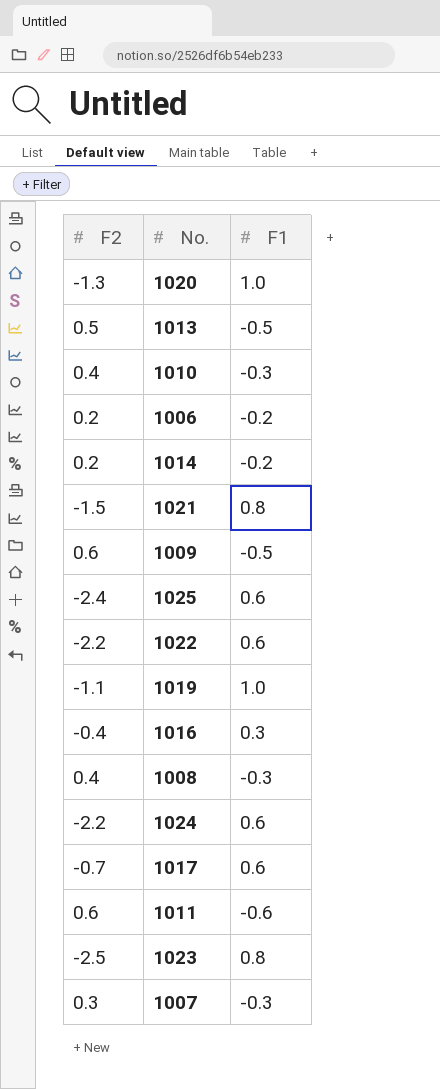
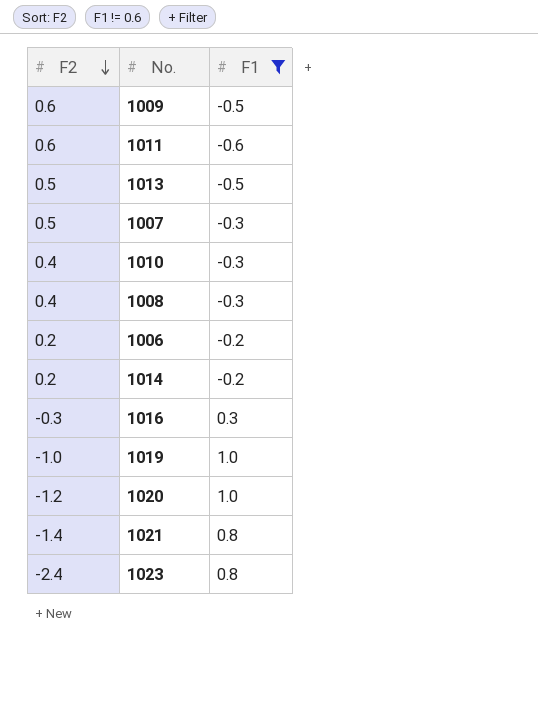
filter: none -> F1 != 0.6
row order: none -> F2 descending
1007 | F2: 0.3 -> 0.5
1016 | F2: -0.4 -> -0.3
1019 | F2: -1.1 -> -1.0
1020 | F2: -1.3 -> -1.2
1021 | F2: -1.5 -> -1.4
1023 | F2: -2.5 -> -2.4

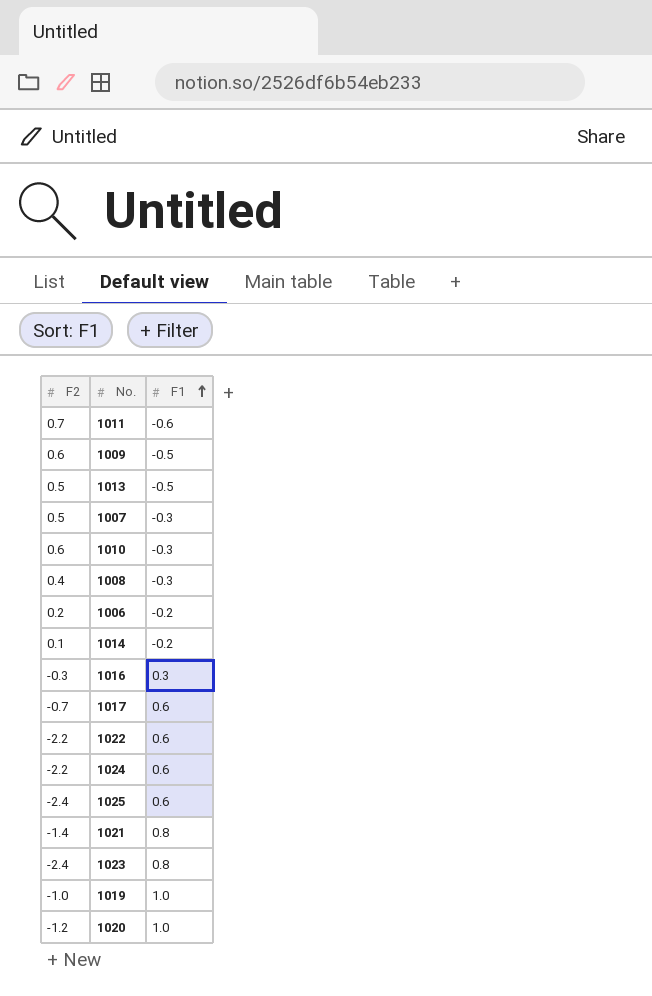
filter: F1 != 0.6 -> none
row order: F2 descending -> F1 ascending
1011 | F2: 0.6 -> 0.7
1010 | F2: 0.4 -> 0.6
1014 | F2: 0.2 -> 0.1

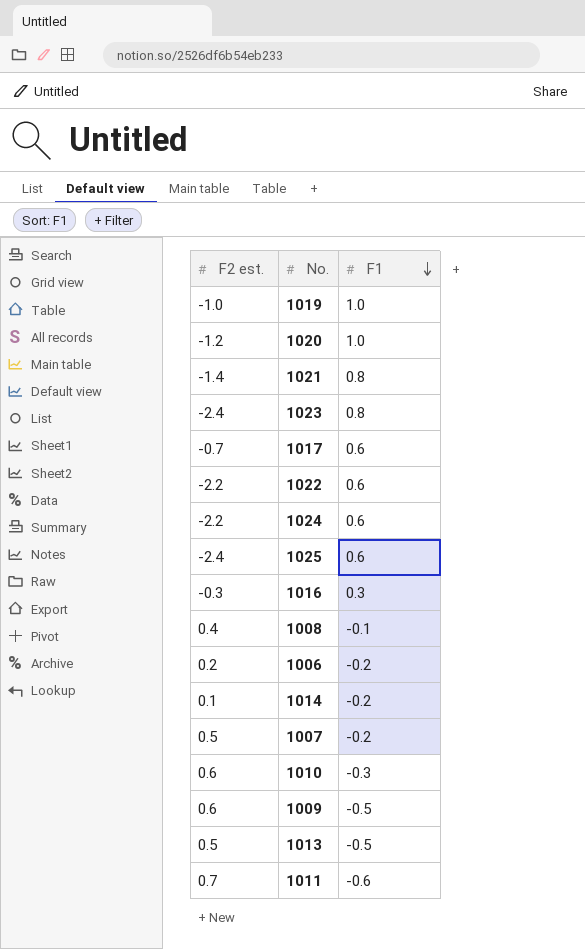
row order: F1 ascending -> F1 descending
column name: F2 -> F2 est.
1008 | F1: -0.3 -> -0.1
1007 | F1: -0.3 -> -0.2

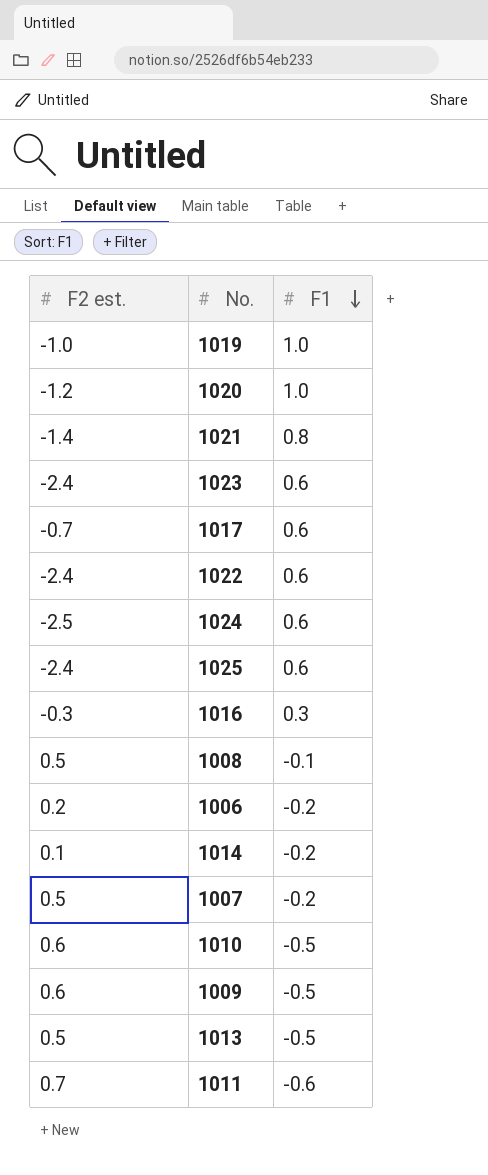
1023 | F1: 0.8 -> 0.6
1022 | F2 est.: -2.2 -> -2.4
1024 | F2 est.: -2.2 -> -2.5
1008 | F2 est.: 0.4 -> 0.5
1010 | F1: -0.3 -> -0.5

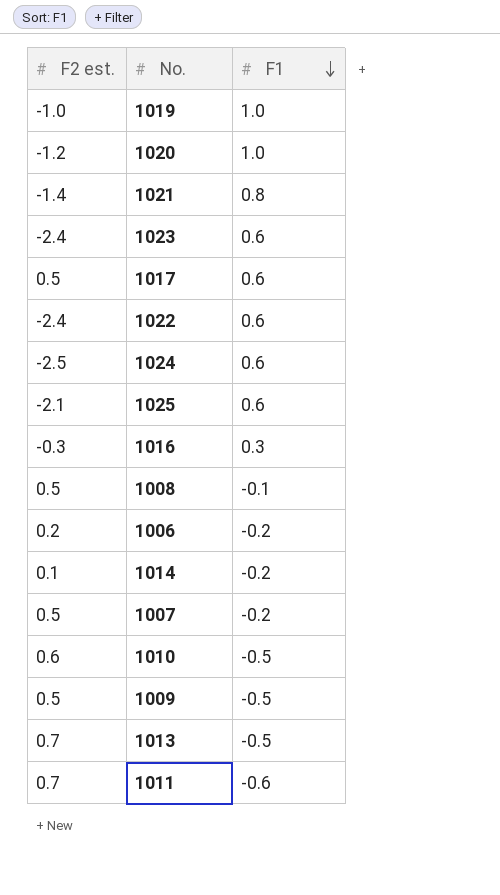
1017 | F2 est.: -0.7 -> 0.5
1025 | F2 est.: -2.4 -> -2.1
1009 | F2 est.: 0.6 -> 0.5
1013 | F2 est.: 0.5 -> 0.7

